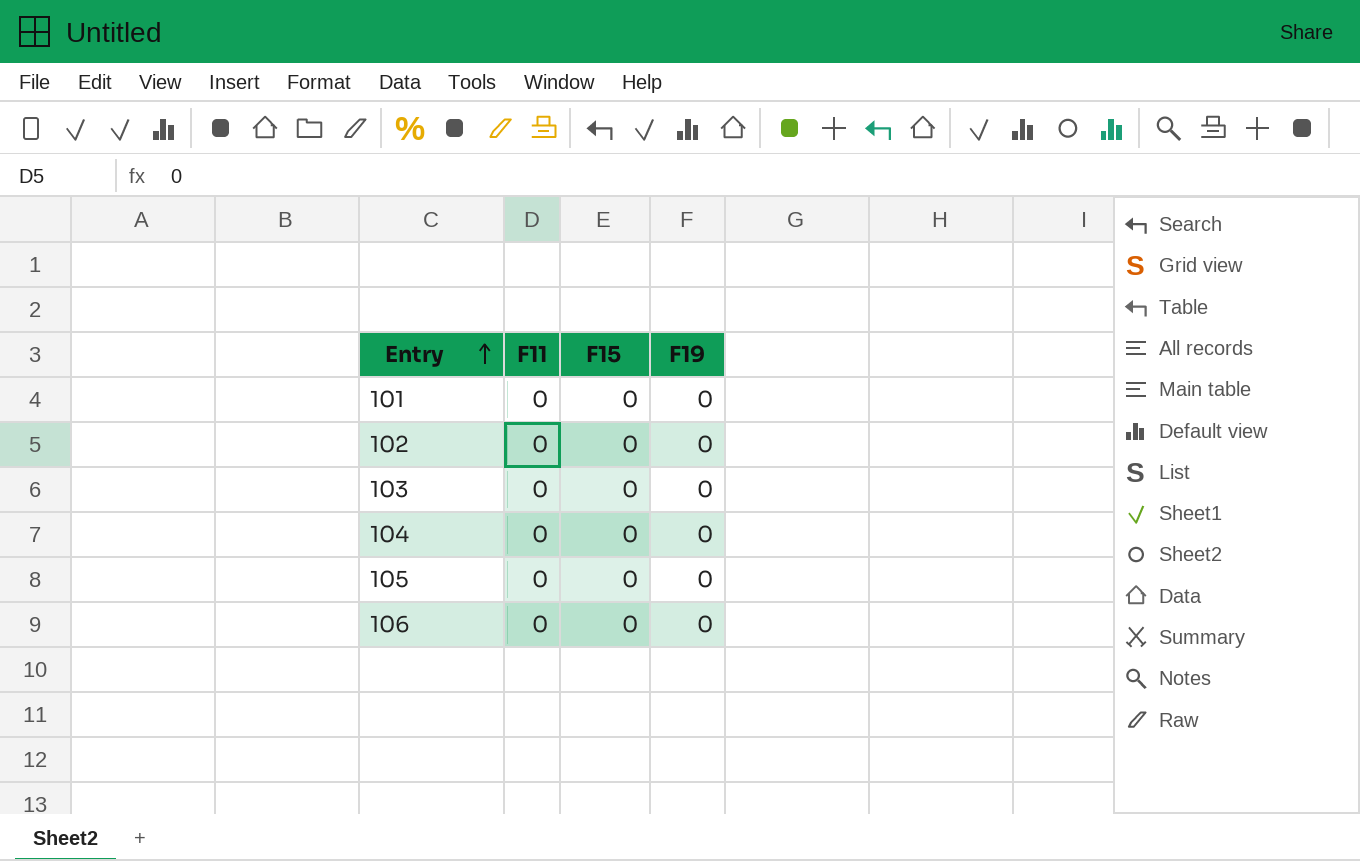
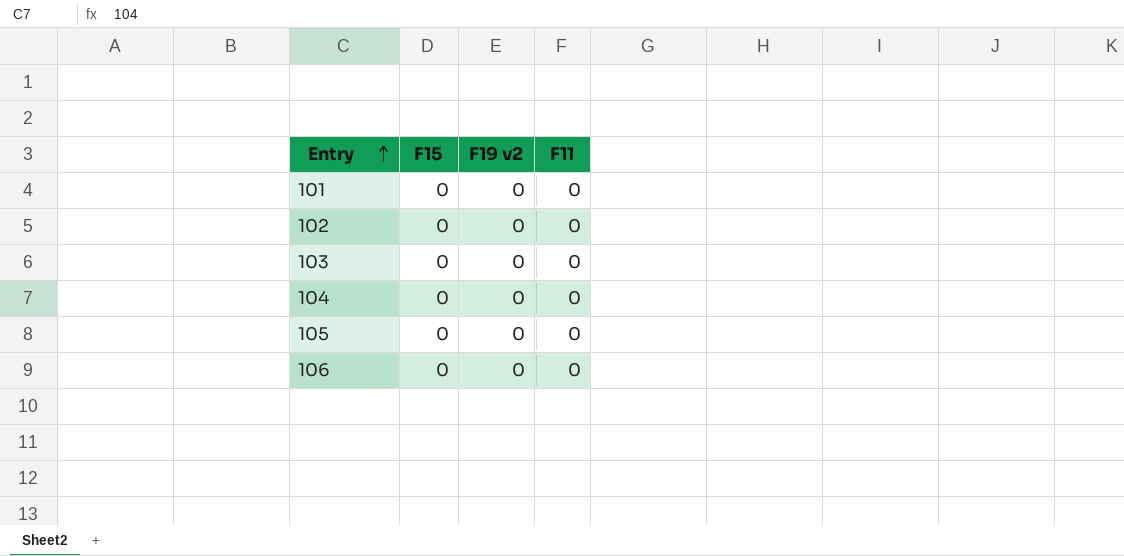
column name: F19 -> F19 v2
column F11 | position: 2 -> 4

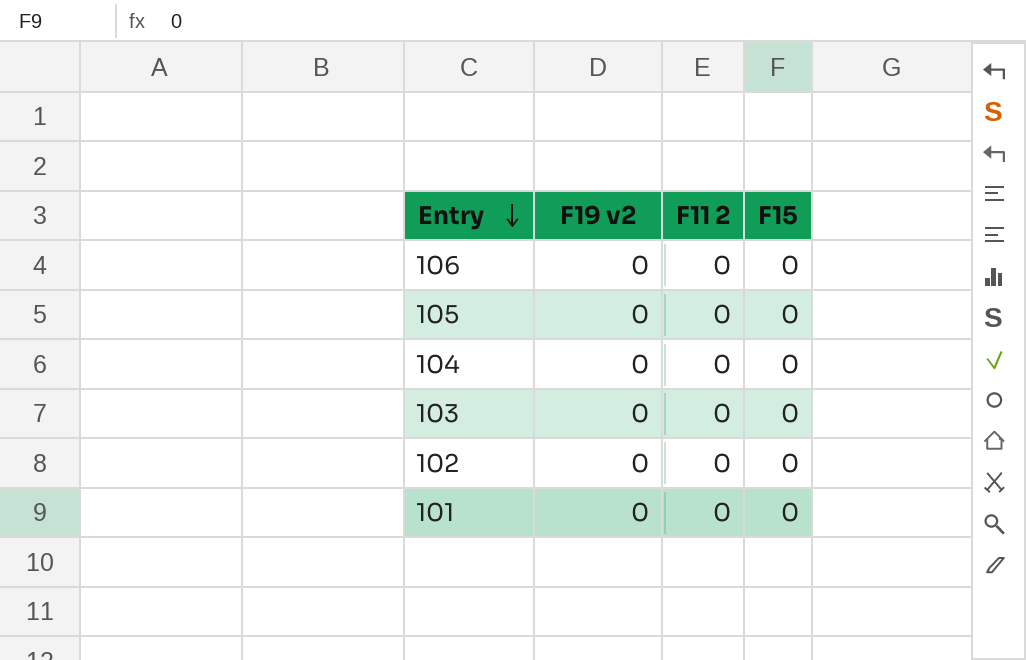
row order: Entry ascending -> Entry descending
column name: F11 -> F11 2
column F15 | position: 2 -> 4

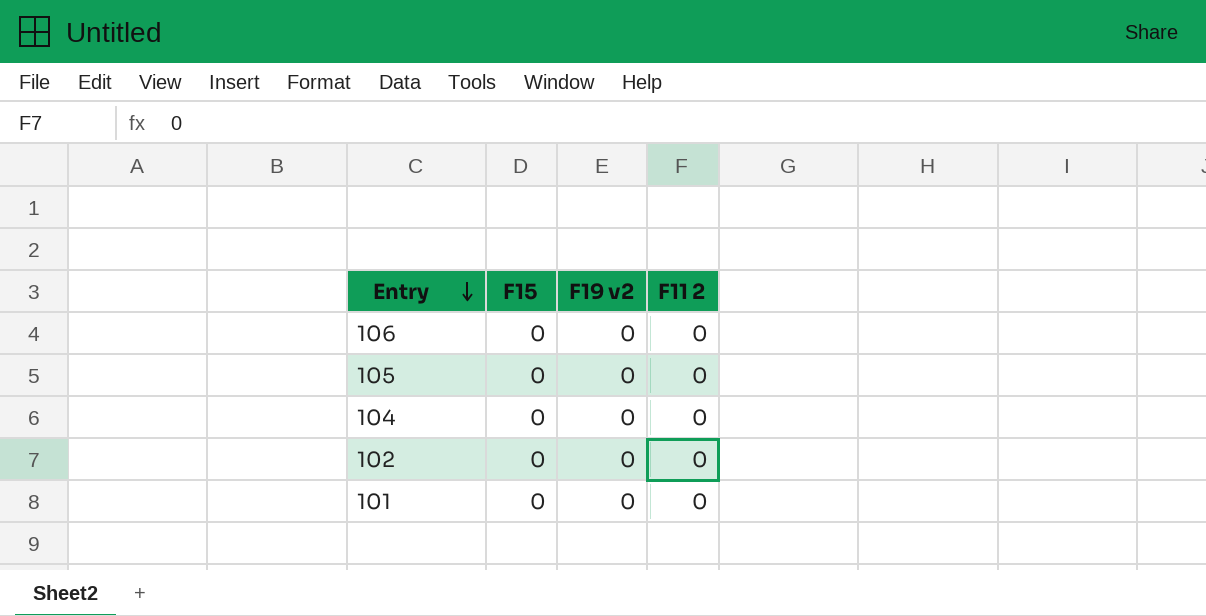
column F15 | position: 4 -> 2
row 103: 0 | 0 | 0 -> none

